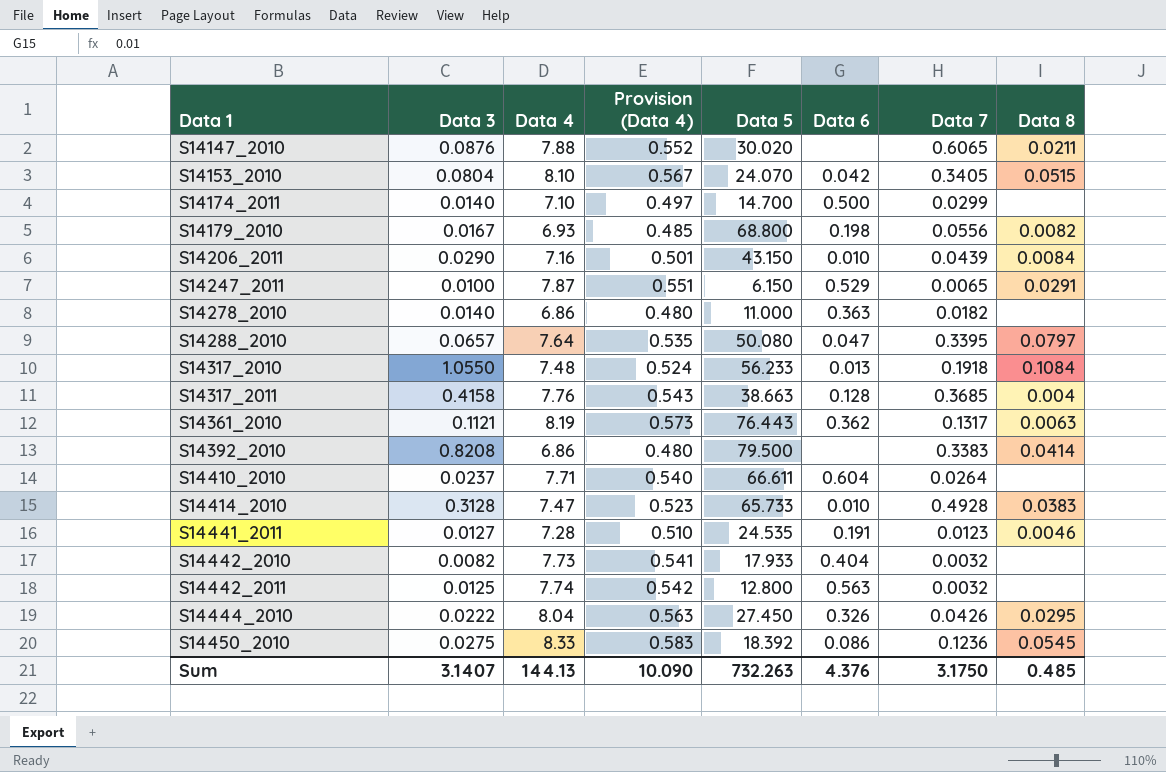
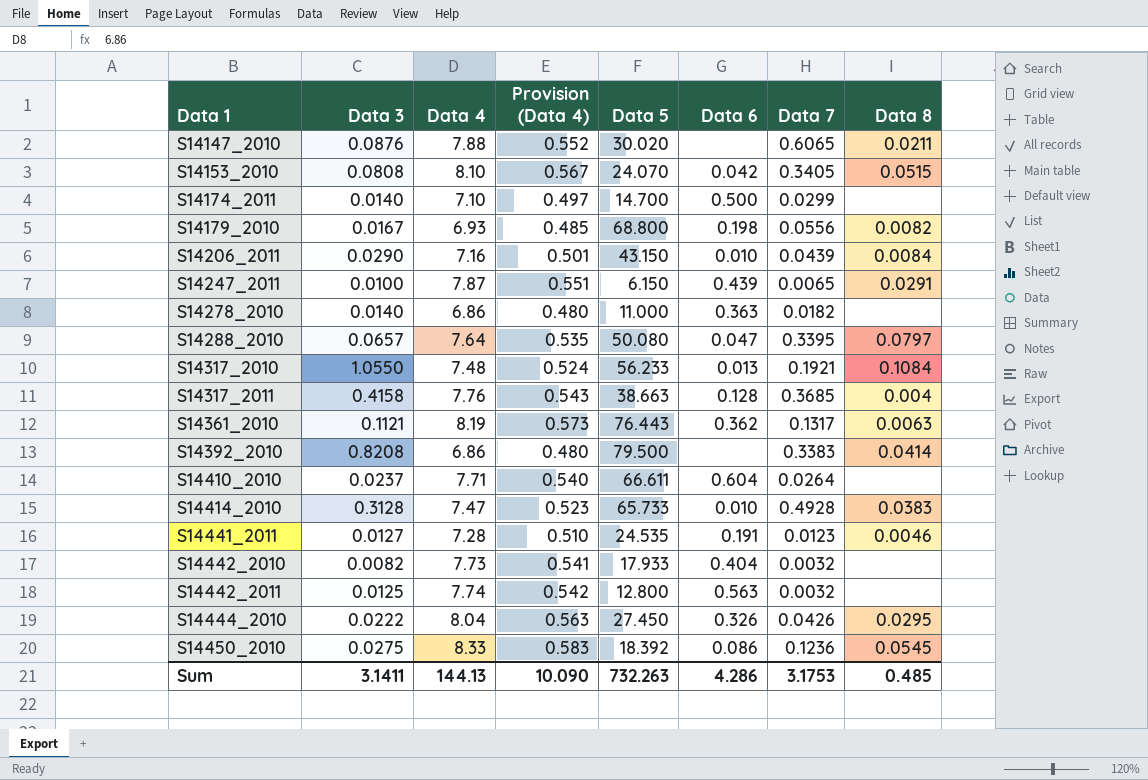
S14153_2010 | Data 3: 0.0804 -> 0.0808
S14247_2011 | Data 6: 0.529 -> 0.439
S14317_2010 | Data 7: 0.1918 -> 0.1921
Sum | Data 3: 3.1407 -> 3.1411
Sum | Data 6: 4.376 -> 4.286
Sum | Data 7: 3.1750 -> 3.1753

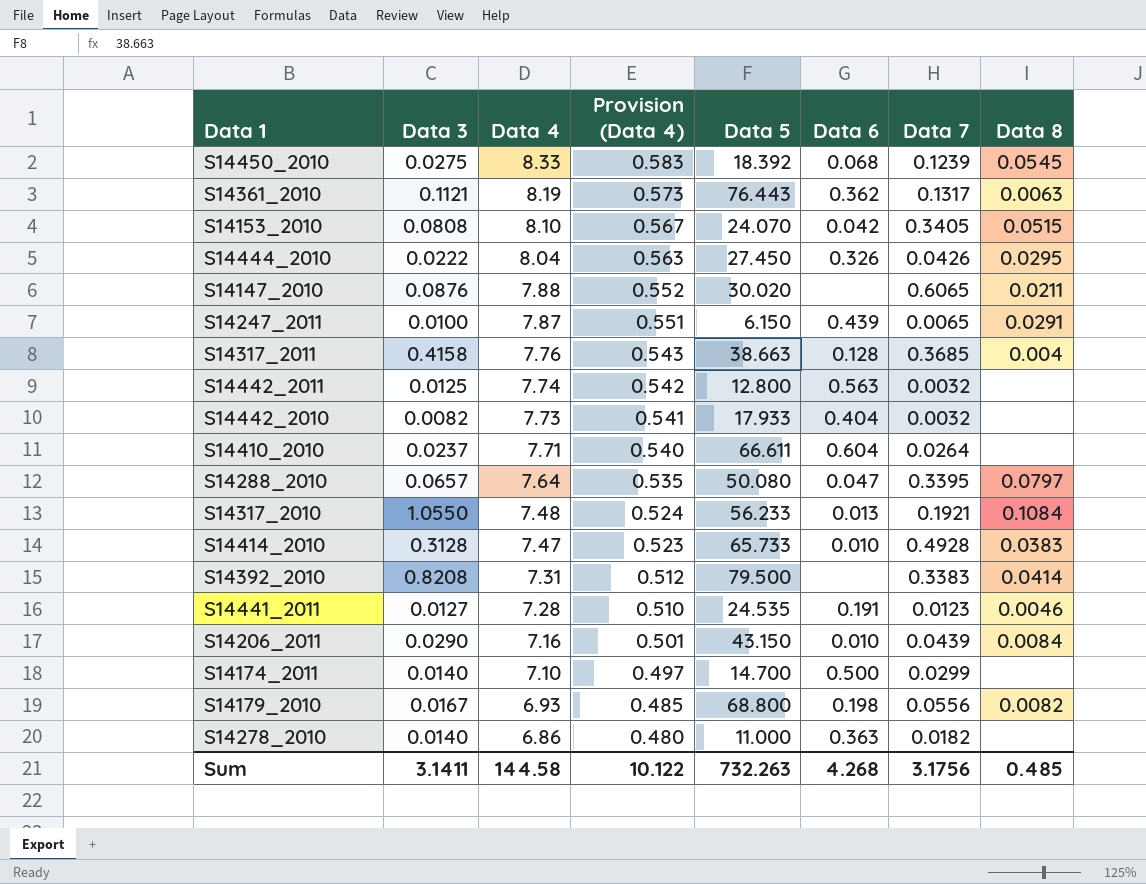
row order: Data 1 ascending -> Data 4 descending
S14450_2010 | Data 6: 0.086 -> 0.068
S14450_2010 | Data 7: 0.1236 -> 0.1239
S14392_2010 | Data 4: 6.86 -> 7.31
S14392_2010 | Provision (Data 4): 0.480 -> 0.512
Sum | Data 4: 144.13 -> 144.58
Sum | Provision (Data 4): 10.090 -> 10.122
Sum | Data 6: 4.286 -> 4.268
Sum | Data 7: 3.1753 -> 3.1756

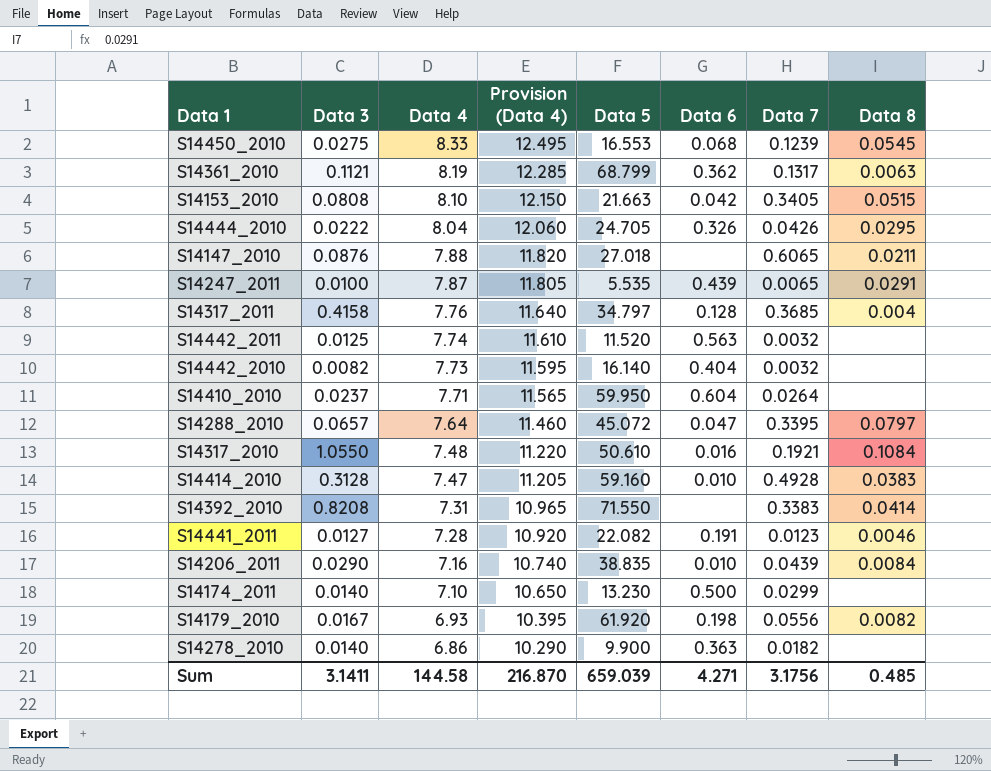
column Provision (Data 4) | formula: [Data 4] * 0.07 -> [Data 4] * 1.5
S14450_2010 | Data 5: 18.392 -> 16.553
S14361_2010 | Data 5: 76.443 -> 68.799
S14153_2010 | Data 5: 24.070 -> 21.663
S14444_2010 | Data 5: 27.450 -> 24.705
S14147_2010 | Data 5: 30.020 -> 27.018
S14247_2011 | Data 5: 6.150 -> 5.535
S14317_2011 | Data 5: 38.663 -> 34.797
S14442_2011 | Data 5: 12.800 -> 11.520
S14442_2010 | Data 5: 17.933 -> 16.140
S14410_2010 | Data 5: 66.611 -> 59.950
S14288_2010 | Data 5: 50.080 -> 45.072
S14317_2010 | Data 5: 56.233 -> 50.610
S14317_2010 | Data 6: 0.013 -> 0.016
S14414_2010 | Data 5: 65.733 -> 59.160
S14392_2010 | Data 5: 79.500 -> 71.550
S14441_2011 | Data 5: 24.535 -> 22.082
S14206_2011 | Data 5: 43.150 -> 38.835
S14174_2011 | Data 5: 14.700 -> 13.230
S14179_2010 | Data 5: 68.800 -> 61.920
S14278_2010 | Data 5: 11.000 -> 9.900
Sum | Provision (Data 4): 10.122 -> 216.870
Sum | Data 5: 732.263 -> 659.039
Sum | Data 6: 4.268 -> 4.271

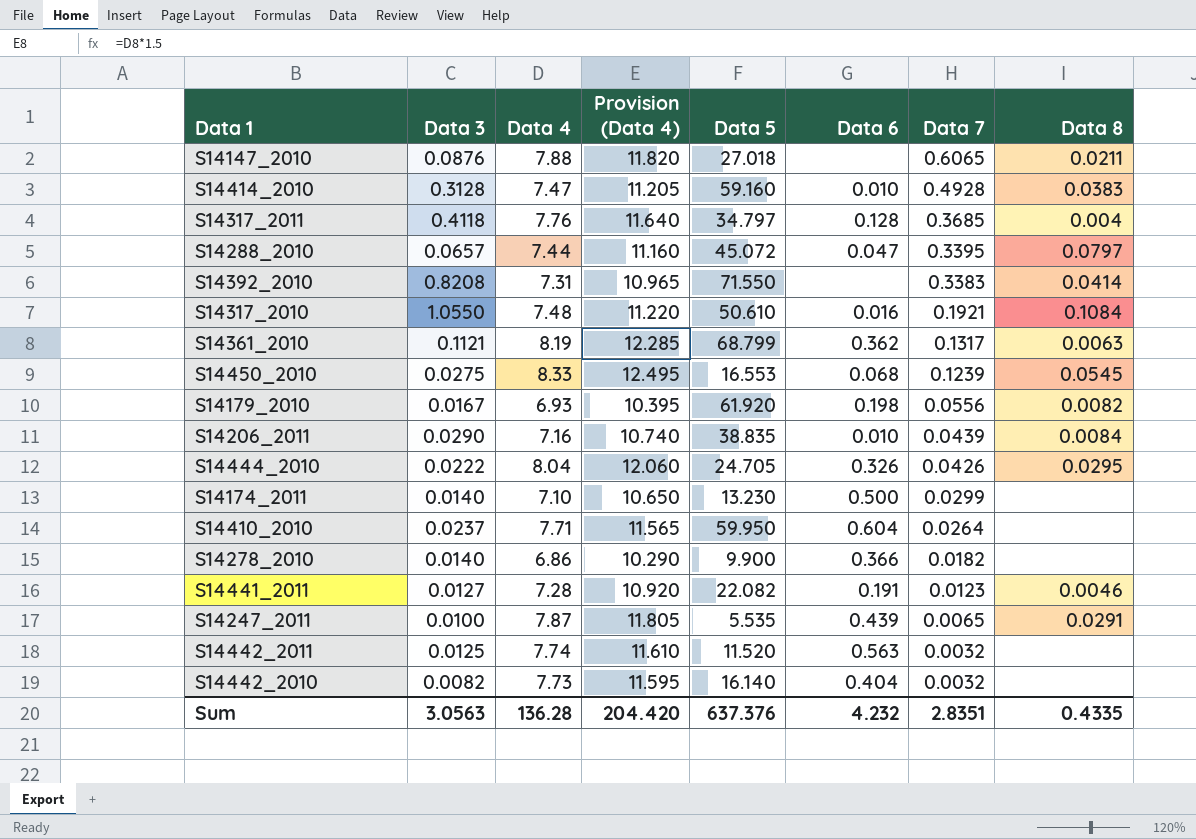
row order: Data 4 descending -> Data 7 descending
row S14153_2010: 0.0808 | 8.10 | 12.150 | 21.663 | 0.042 | 0.3405 | 0.0515 -> none
S14317_2011 | Data 3: 0.4158 -> 0.4118
S14288_2010 | Data 4: 7.64 -> 7.44
S14288_2010 | Provision (Data 4): 11.460 -> 11.160
S14278_2010 | Data 6: 0.363 -> 0.366
Sum | Data 3: 3.1411 -> 3.0563
Sum | Data 4: 144.58 -> 136.28
Sum | Provision (Data 4): 216.870 -> 204.420
Sum | Data 5: 659.039 -> 637.376
Sum | Data 6: 4.271 -> 4.232
Sum | Data 7: 3.1756 -> 2.8351
Sum | Data 8: 0.485 -> 0.4335

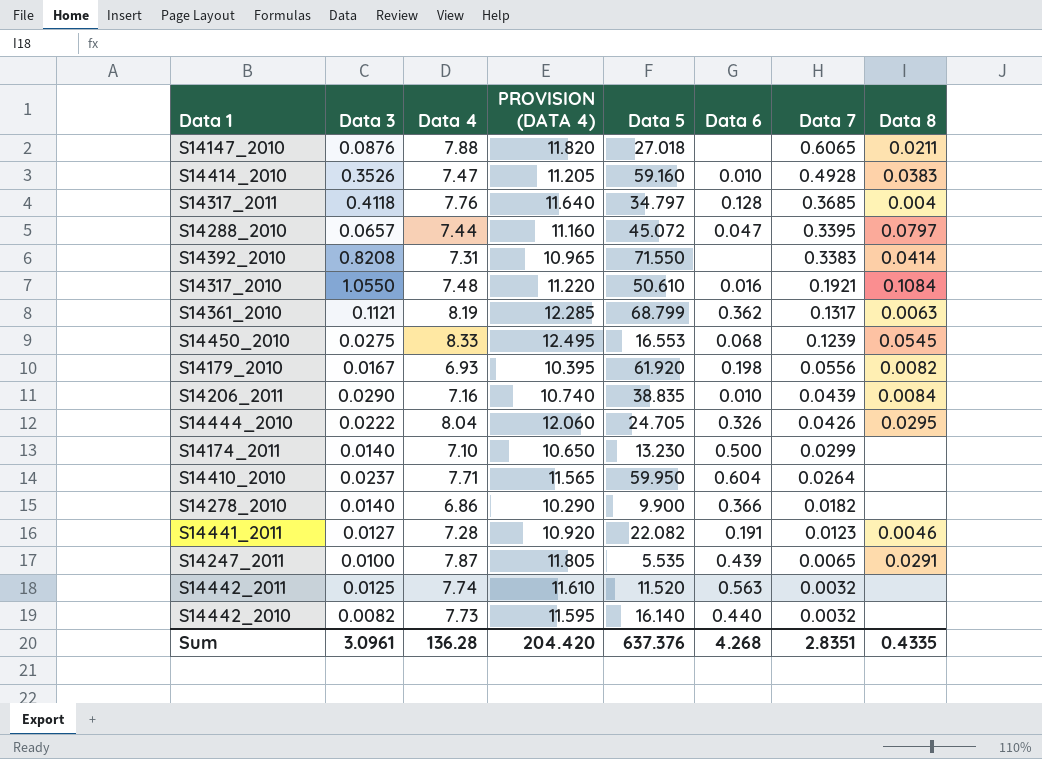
column name: Provision (Data 4) -> PROVISION (DATA 4)
S14414_2010 | Data 3: 0.3128 -> 0.3526
S14442_2010 | Data 6: 0.404 -> 0.440
Sum | Data 3: 3.0563 -> 3.0961
Sum | Data 6: 4.232 -> 4.268

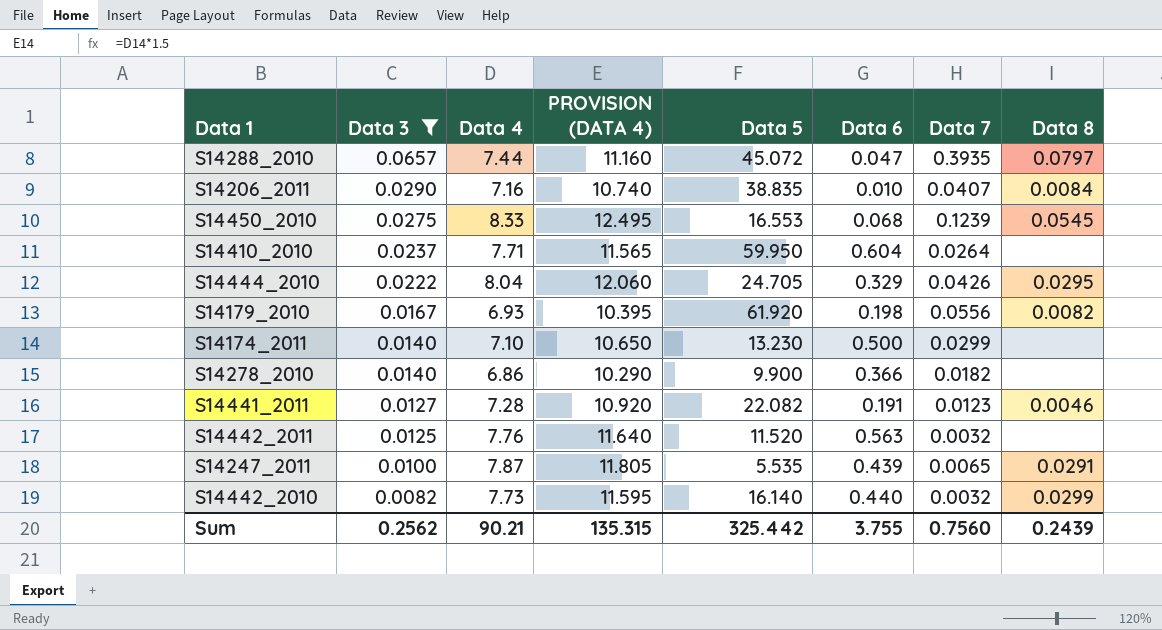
filter: none -> Data 3 <= 0.0657
row order: Data 7 descending -> Data 3 descending
S14288_2010 | Data 7: 0.3395 -> 0.3935
S14206_2011 | Data 7: 0.0439 -> 0.0407
S14444_2010 | Data 6: 0.326 -> 0.329
S14442_2011 | Data 4: 7.74 -> 7.76
S14442_2011 | PROVISION (DATA 4): 11.610 -> 11.640
S14442_2010 | Data 8: none -> 0.0299
Sum | Data 3: 3.0961 -> 0.2562
Sum | Data 4: 136.28 -> 90.21
Sum | PROVISION (DATA 4): 204.420 -> 135.315
Sum | Data 5: 637.376 -> 325.442
Sum | Data 6: 4.268 -> 3.755
Sum | Data 7: 2.8351 -> 0.7560
Sum | Data 8: 0.4335 -> 0.2439

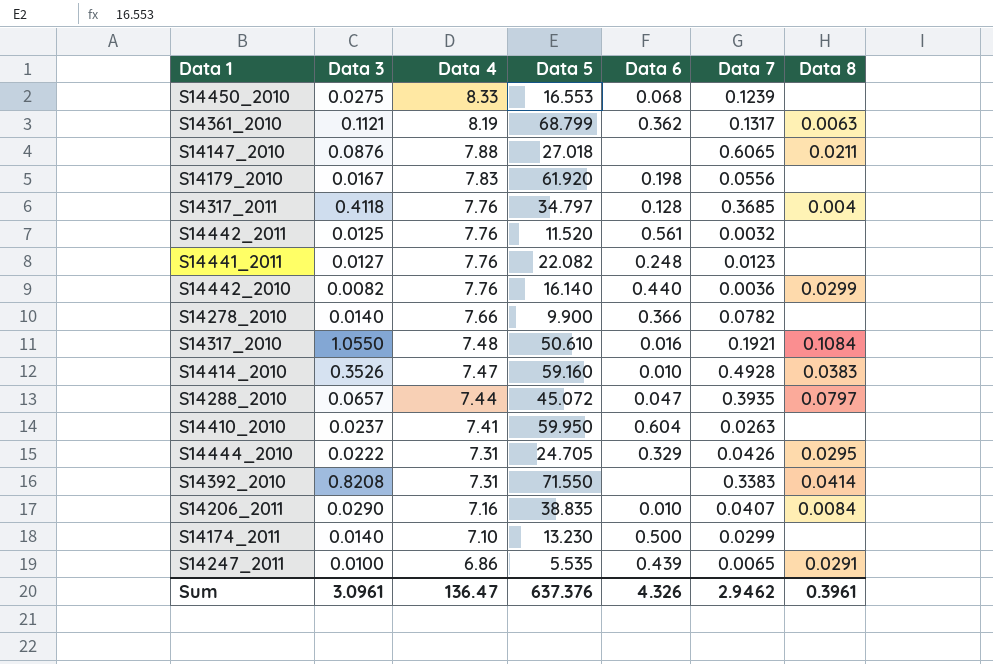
filter: Data 3 <= 0.0657 -> none
row order: Data 3 descending -> Data 4 descending
column PROVISION (DATA 4) | formula: [Data 4] * 1.5 -> none
S14450_2010 | Data 8: 0.0545 -> none
S14179_2010 | Data 4: 6.93 -> 7.83
S14179_2010 | Data 8: 0.0082 -> none
S14442_2011 | Data 6: 0.563 -> 0.561
S14441_2011 | Data 4: 7.28 -> 7.76
S14441_2011 | Data 6: 0.191 -> 0.248
S14441_2011 | Data 8: 0.0046 -> none
S14442_2010 | Data 4: 7.73 -> 7.76
S14442_2010 | Data 7: 0.0032 -> 0.0036
S14278_2010 | Data 4: 6.86 -> 7.66
S14278_2010 | Data 7: 0.0182 -> 0.0782
S14410_2010 | Data 4: 7.71 -> 7.41
S14410_2010 | Data 7: 0.0264 -> 0.0263
S14444_2010 | Data 4: 8.04 -> 7.31
S14247_2011 | Data 4: 7.87 -> 6.86
Sum | Data 3: 0.2562 -> 3.0961
Sum | Data 4: 90.21 -> 136.47
Sum | Data 5: 325.442 -> 637.376
Sum | Data 6: 3.755 -> 4.326
Sum | Data 7: 0.7560 -> 2.9462
Sum | Data 8: 0.2439 -> 0.3961

